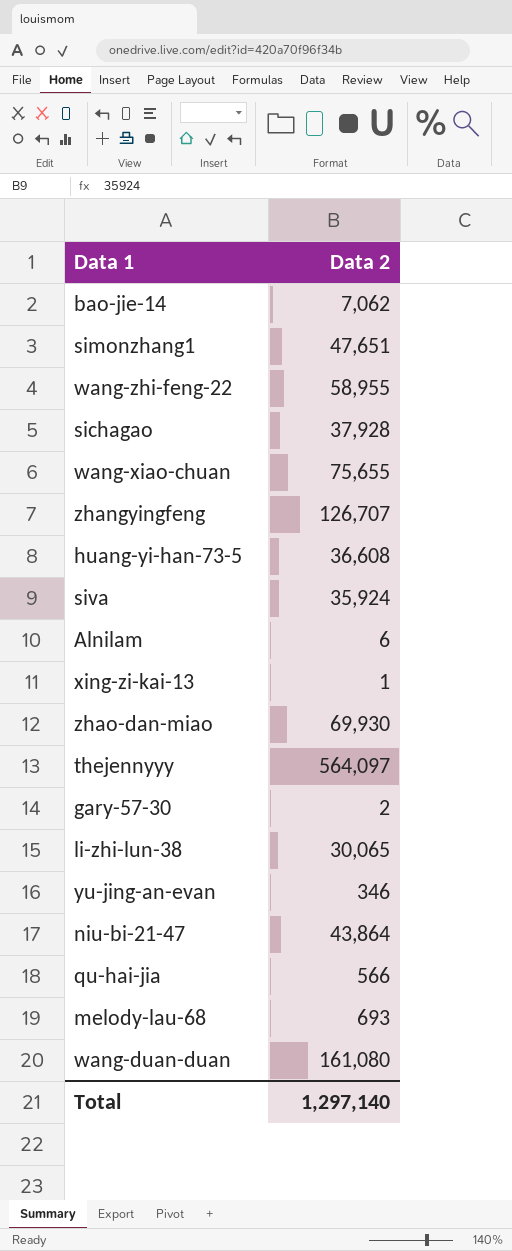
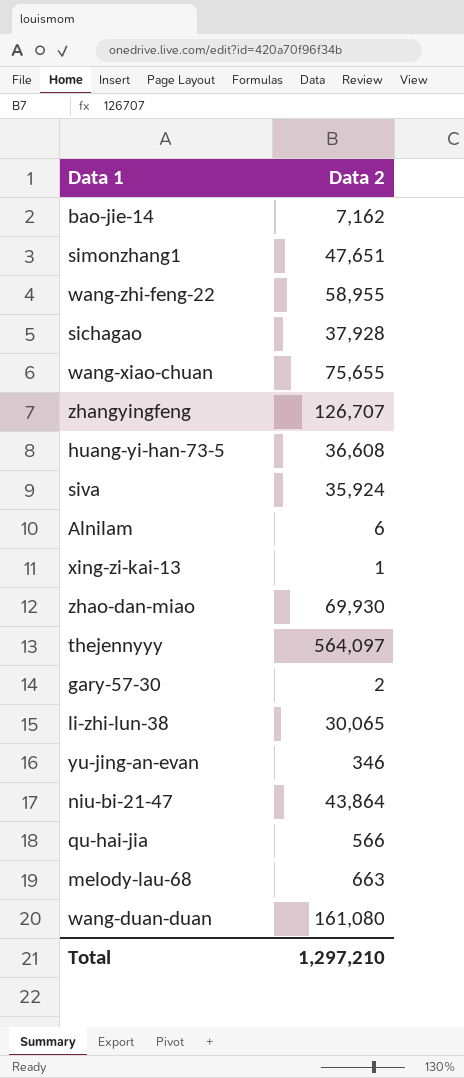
bao-jie-14 | Data 2: 7,062 -> 7,162
melody-lau-68 | Data 2: 693 -> 663
Total | Data 2: 1,297,140 -> 1,297,210

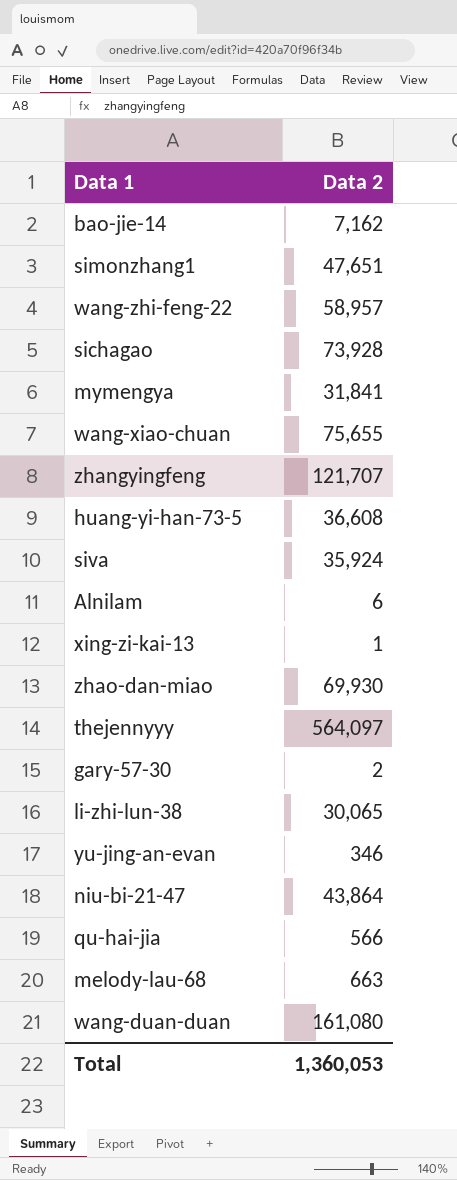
wang-zhi-feng-22 | Data 2: 58,955 -> 58,957
sichagao | Data 2: 37,928 -> 73,928
row mymengya: none -> 31,841
zhangyingfeng | Data 2: 126,707 -> 121,707
Total | Data 2: 1,297,210 -> 1,360,053

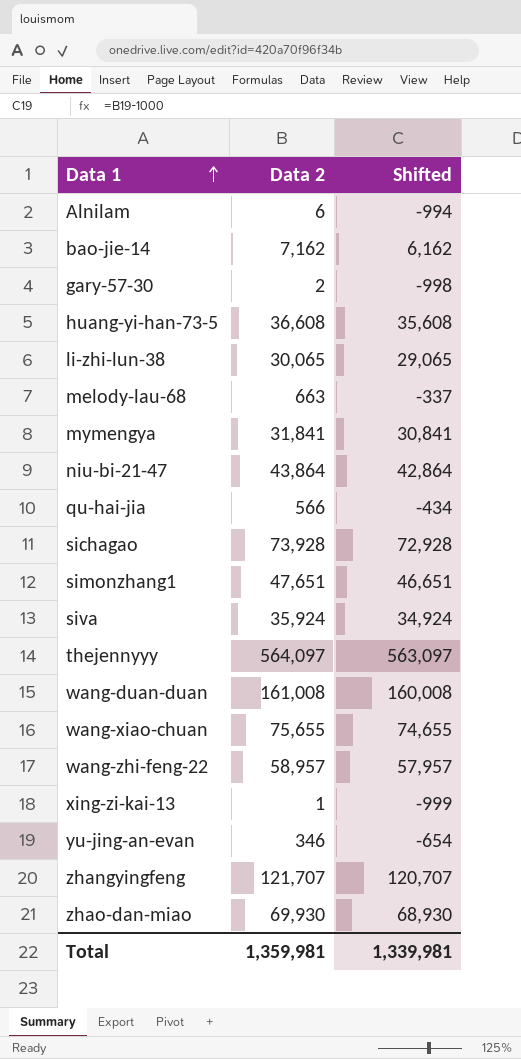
row order: none -> Data 1 ascending
column Shifted | formula: none -> [Data 2] - 1000
wang-duan-duan | Data 2: 161,080 -> 161,008
Total | Data 2: 1,360,053 -> 1,359,981

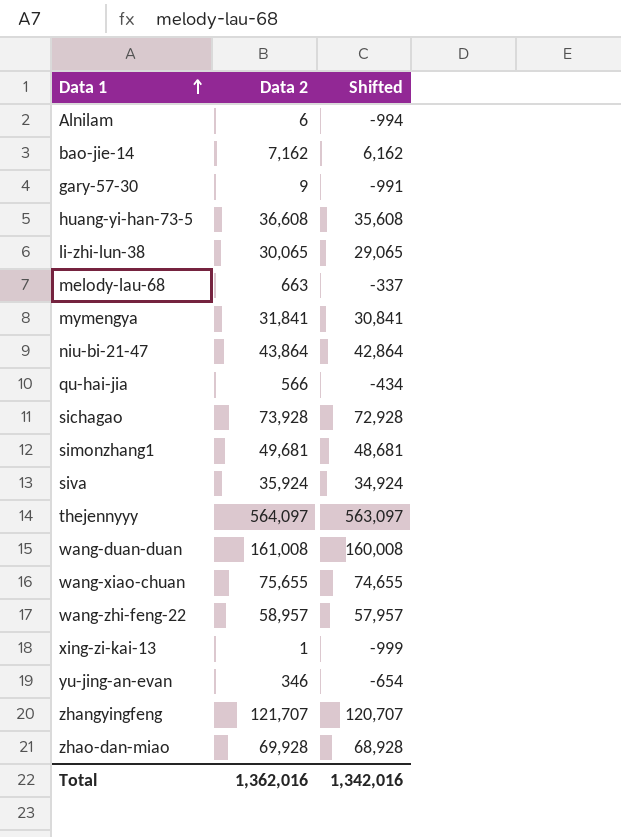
gary-57-30 | Data 2: 2 -> 9
gary-57-30 | Shifted: -998 -> -991
simonzhang1 | Data 2: 47,651 -> 49,681
simonzhang1 | Shifted: 46,651 -> 48,681
zhao-dan-miao | Data 2: 69,930 -> 69,928
zhao-dan-miao | Shifted: 68,930 -> 68,928
Total | Data 2: 1,359,981 -> 1,362,016
Total | Shifted: 1,339,981 -> 1,342,016

